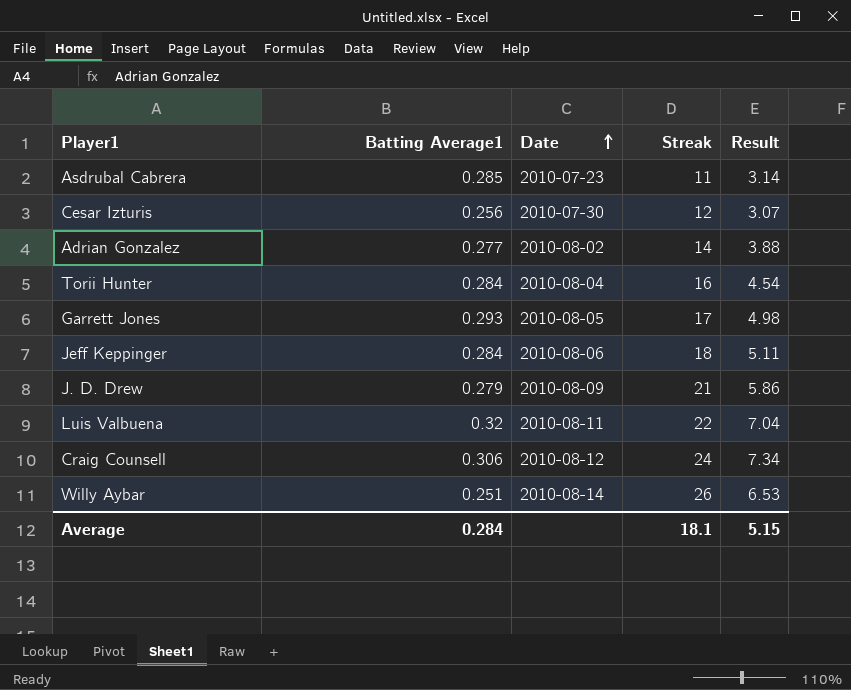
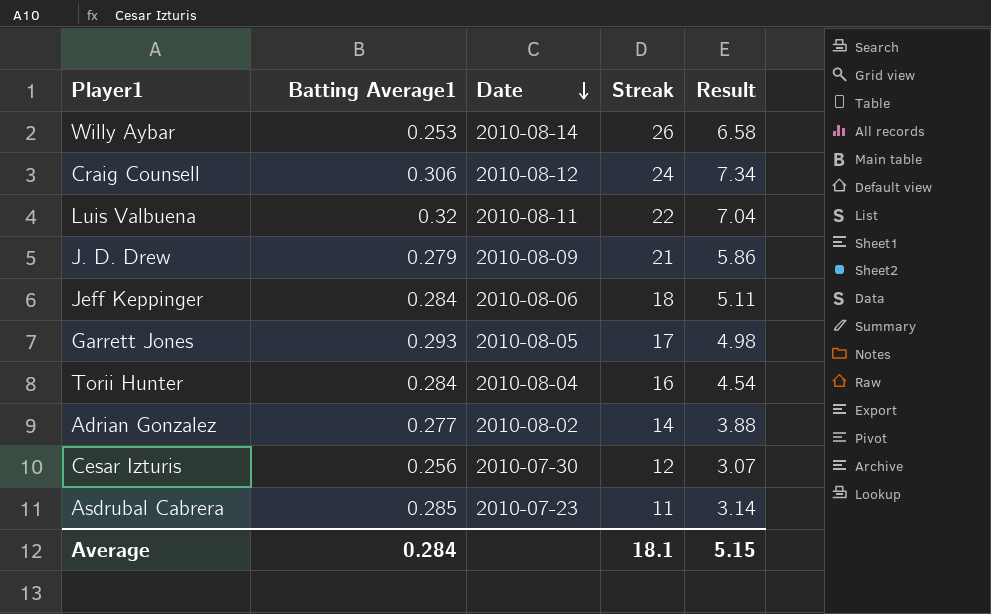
row order: Date ascending -> Date descending
Willy Aybar | Batting Average1: 0.251 -> 0.253
Willy Aybar | Result: 6.53 -> 6.58

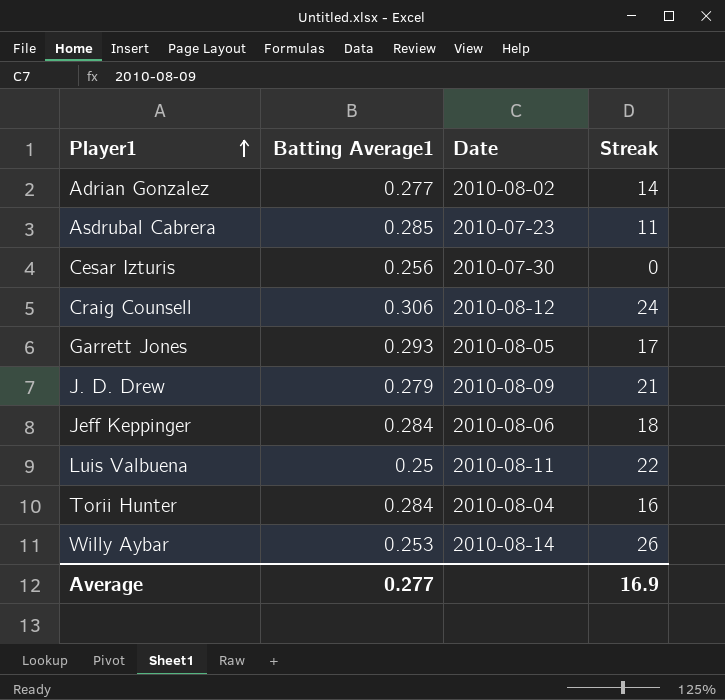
row order: Date descending -> Player1 ascending
column Result | formula: [Batting Average1] * [Streak] -> none
Cesar Izturis | Streak: 12 -> 0
Luis Valbuena | Batting Average1: 0.32 -> 0.25
Average | Batting Average1: 0.284 -> 0.277
Average | Streak: 18.1 -> 16.9

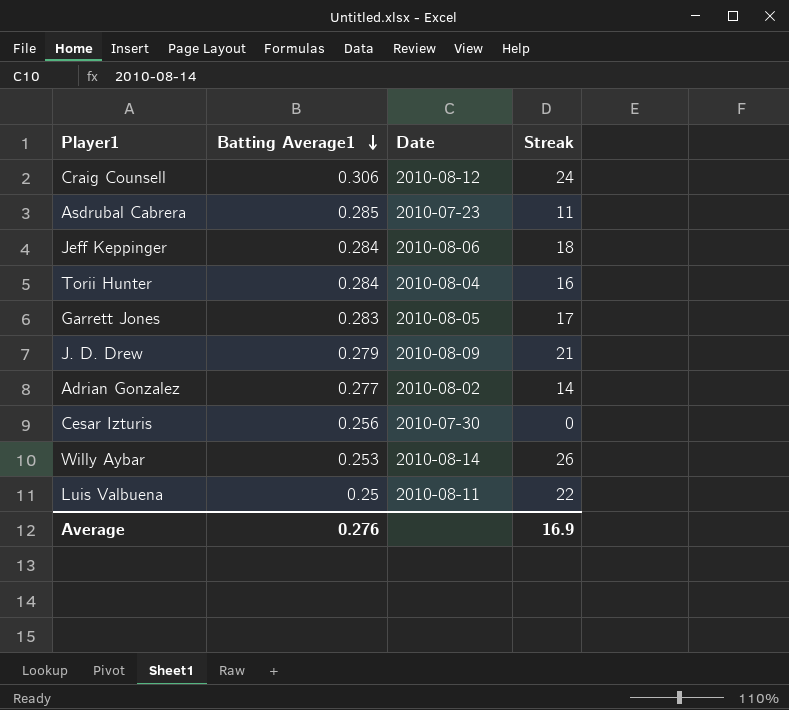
row order: Player1 ascending -> Batting Average1 descending
Garrett Jones | Batting Average1: 0.293 -> 0.283
Average | Batting Average1: 0.277 -> 0.276

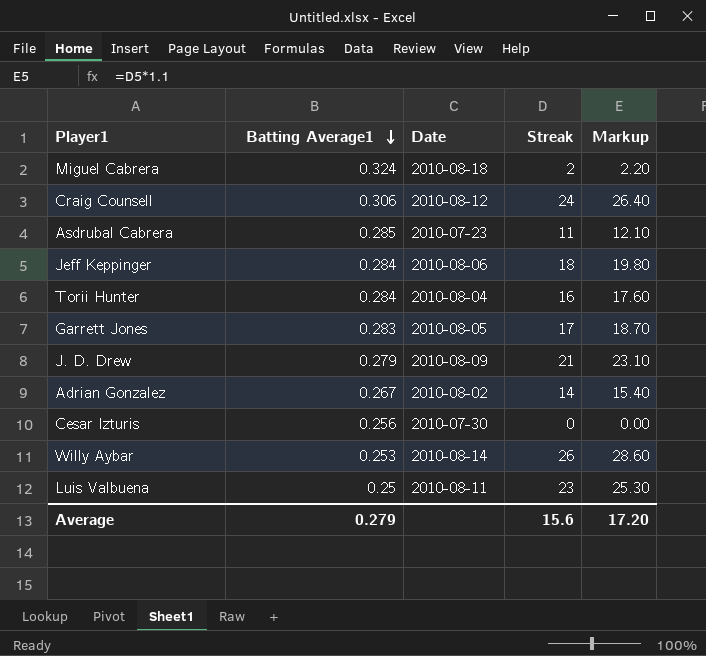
column Markup | formula: none -> [Streak] * 1.1
row Miguel Cabrera: none -> 0.324 | 2010-08-18 | 2 | 2.20
Adrian Gonzalez | Batting Average1: 0.277 -> 0.267
Luis Valbuena | Streak: 22 -> 23
Average | Batting Average1: 0.276 -> 0.279
Average | Streak: 16.9 -> 15.6

